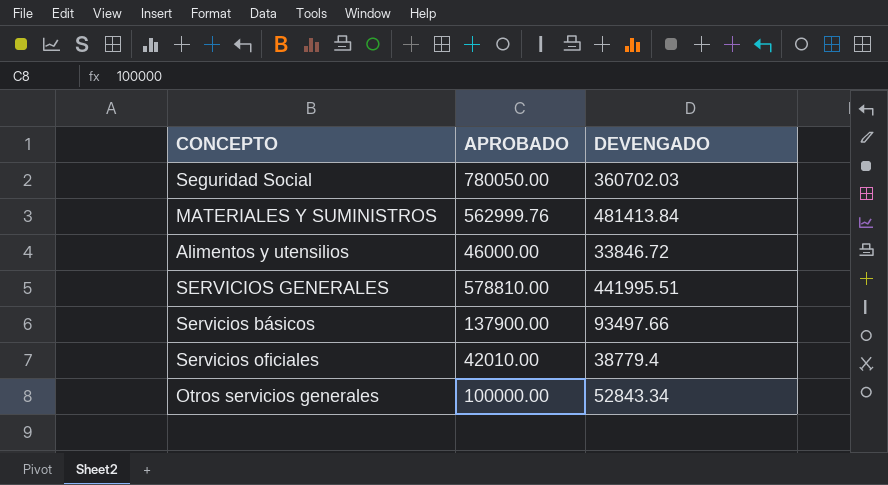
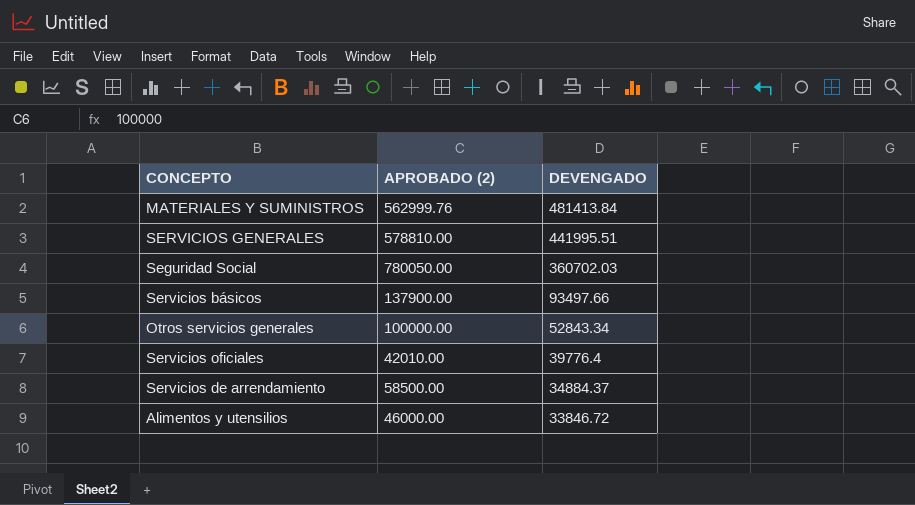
row order: none -> DEVENGADO descending
column name: APROBADO -> APROBADO (2)
Servicios oficiales | DEVENGADO: 38779.4 -> 39776.4
row Servicios de arrendamiento: none -> 58500.00 | 34884.37

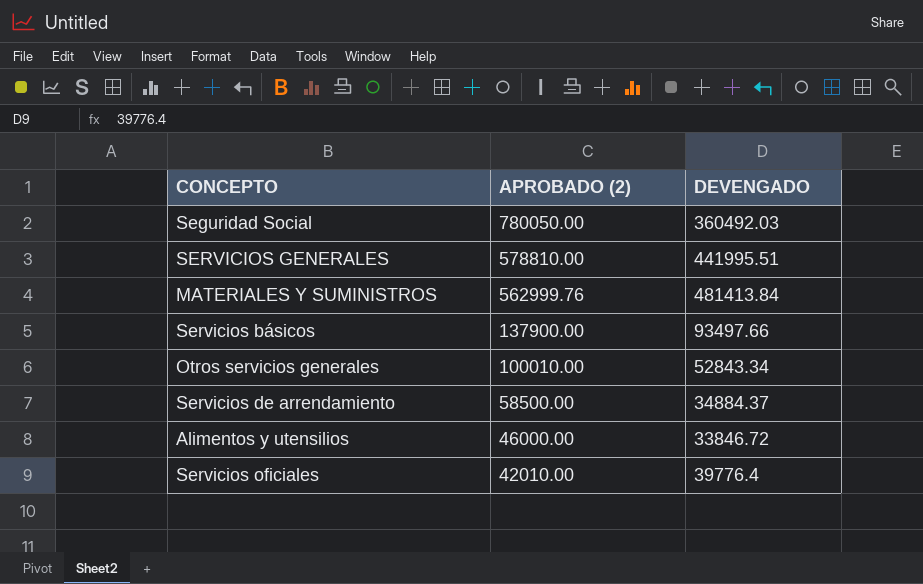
row order: DEVENGADO descending -> APROBADO (2) descending
Seguridad Social | DEVENGADO: 360702.03 -> 360492.03
Otros servicios generales | APROBADO (2): 100000.00 -> 100010.00

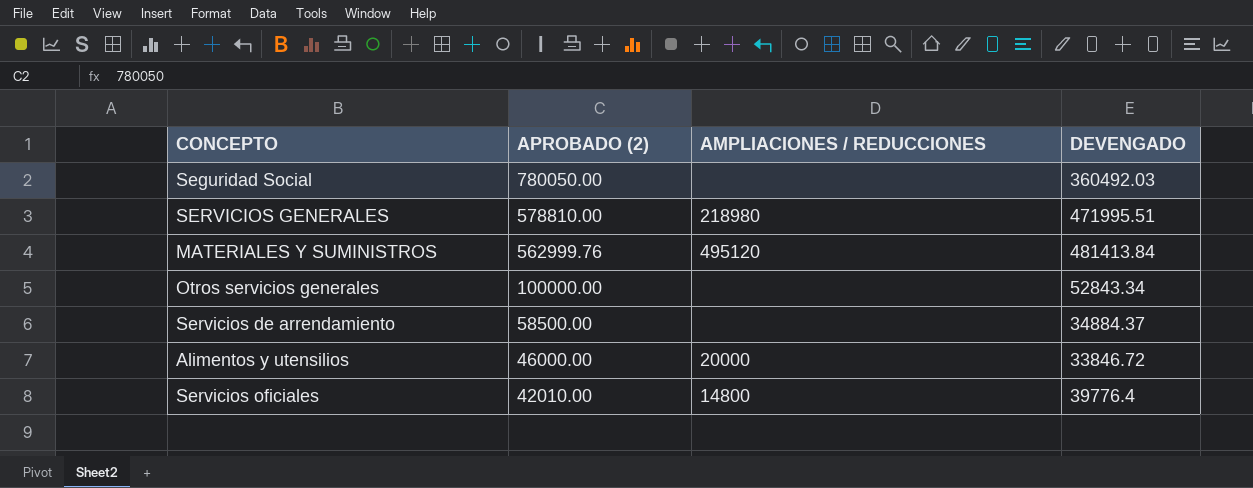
column AMPLIACIONES / REDUCCIONES | position: none -> 3
row Servicios básicos: 137900.00 | 93497.66 -> none
SERVICIOS GENERALES | DEVENGADO: 441995.51 -> 471995.51
Otros servicios generales | APROBADO (2): 100010.00 -> 100000.00

